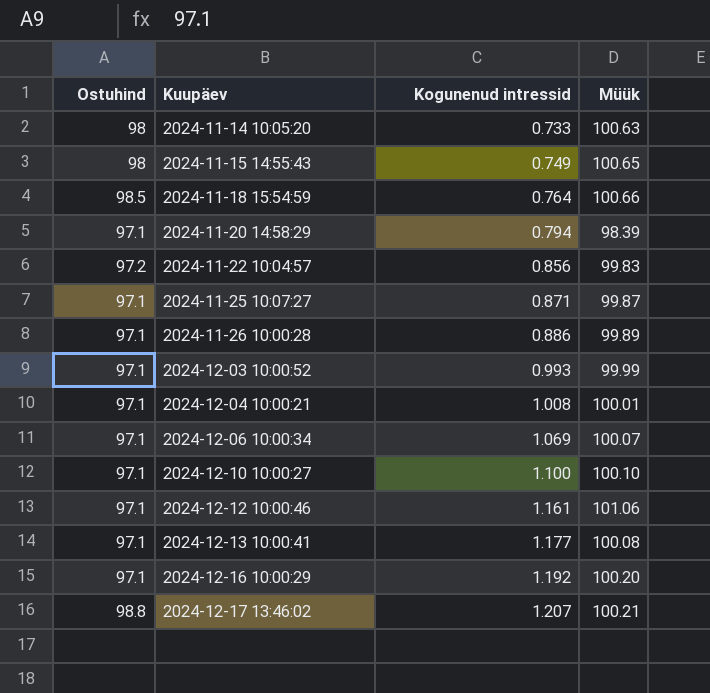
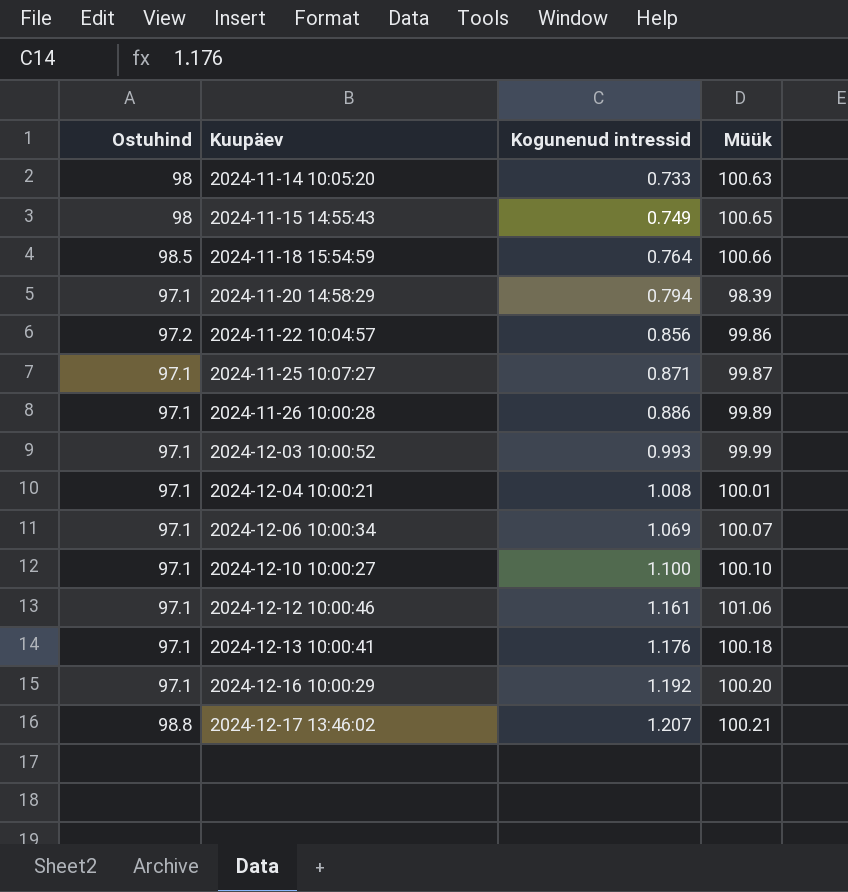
2024-11-22 10:04:57 | Müük: 99.83 -> 99.86
2024-12-13 10:00:41 | Kogunenud intressid: 1.177 -> 1.176
2024-12-13 10:00:41 | Müük: 100.08 -> 100.18

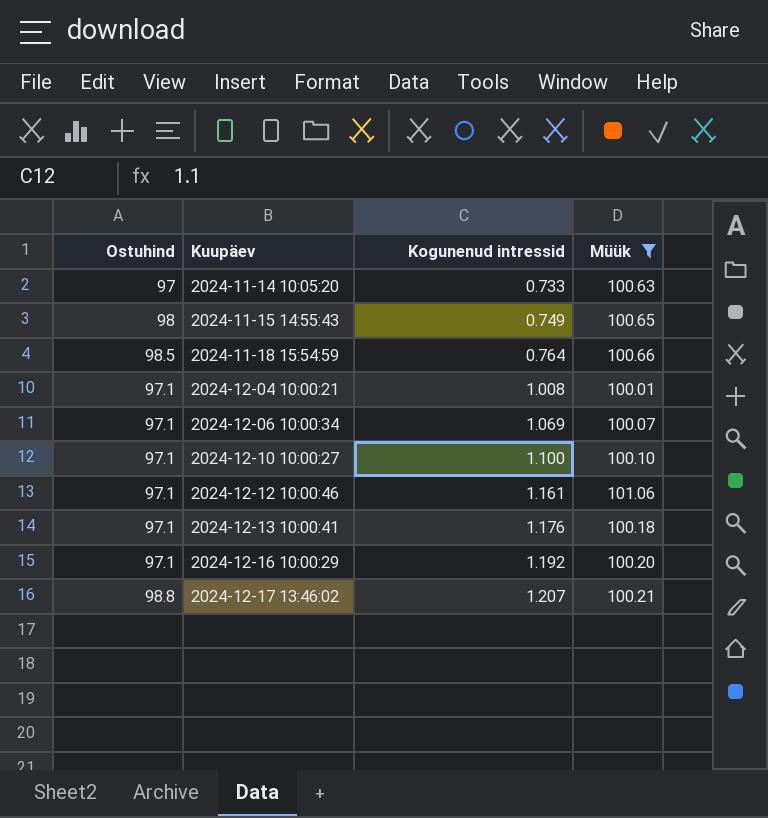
filter: none -> Müük >= 100.01
2024-11-14 10:05:20 | Ostuhind: 98 -> 97

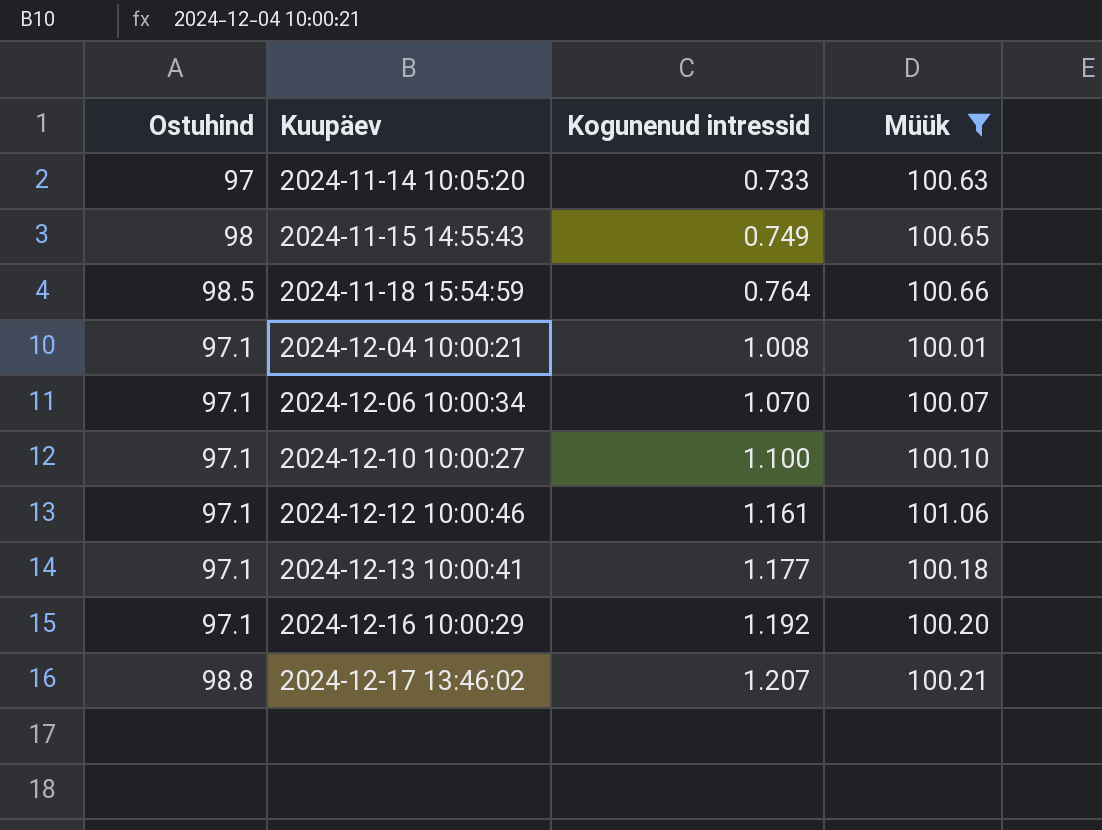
2024-12-06 10:00:34 | Kogunenud intressid: 1.069 -> 1.070
2024-12-13 10:00:41 | Kogunenud intressid: 1.176 -> 1.177

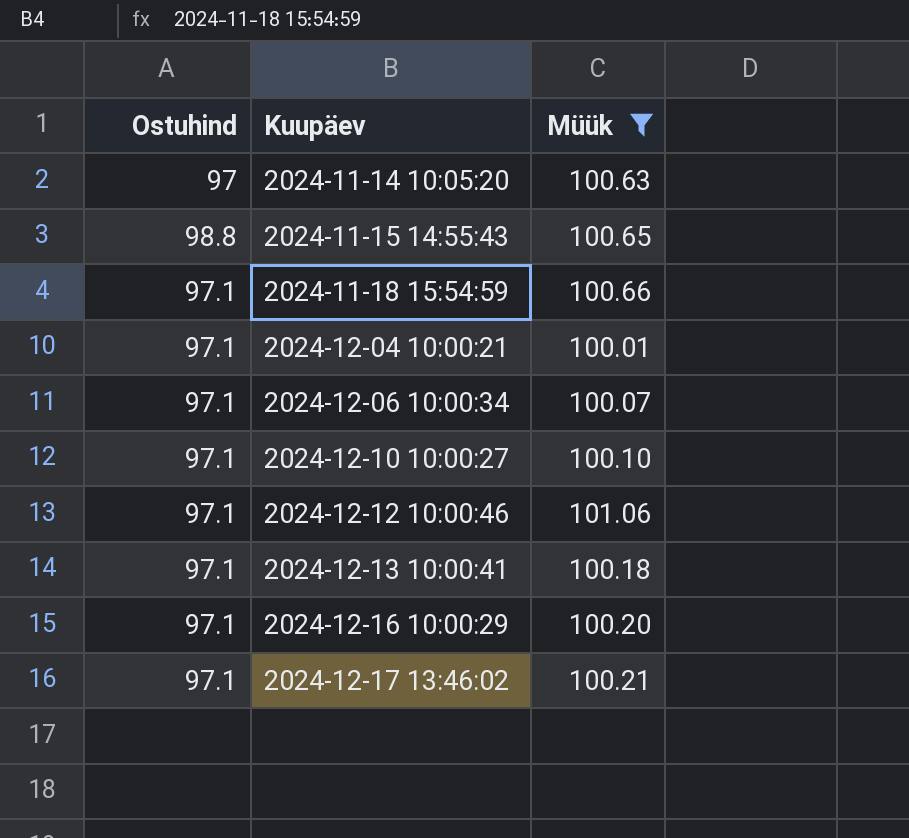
column Kogunenud intressid | position: 3 -> none
2024-11-15 14:55:43 | Ostuhind: 98 -> 98.8
2024-11-18 15:54:59 | Ostuhind: 98.5 -> 97.1
2024-12-17 13:46:02 | Ostuhind: 98.8 -> 97.1

